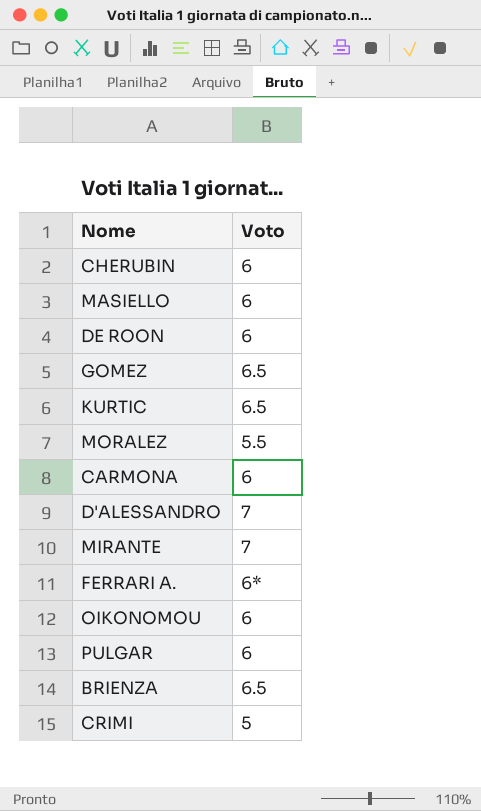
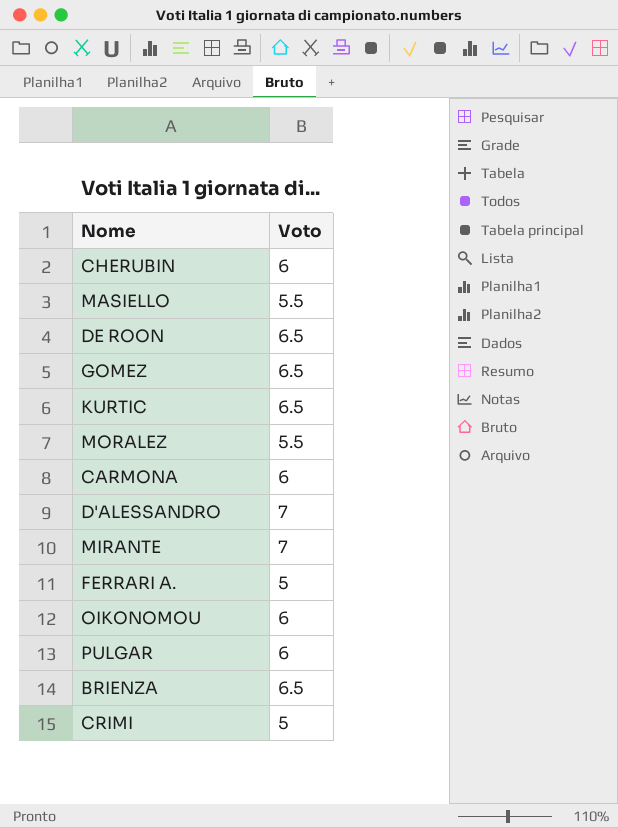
MASIELLO | Voto: 6 -> 5.5
DE ROON | Voto: 6 -> 6.5
FERRARI A. | Voto: 6* -> 5

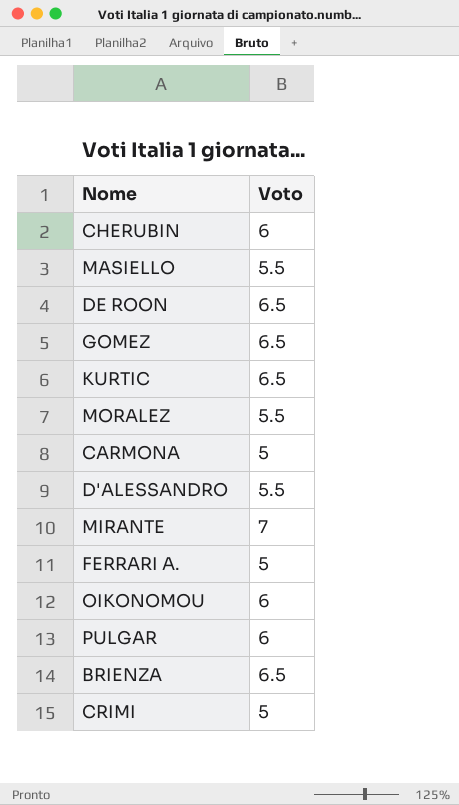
CARMONA | Voto: 6 -> 5
D'ALESSANDRO | Voto: 7 -> 5.5

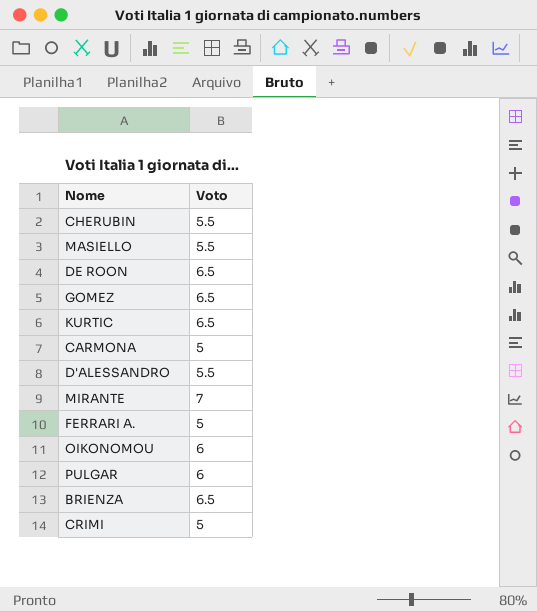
row MORALEZ: 5.5 -> none
CHERUBIN | Voto: 6 -> 5.5

